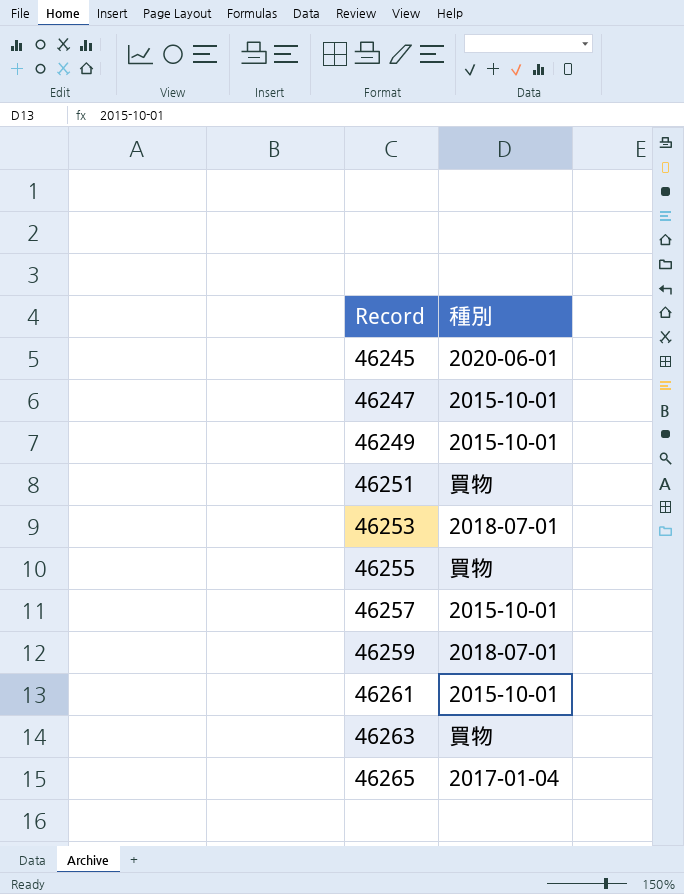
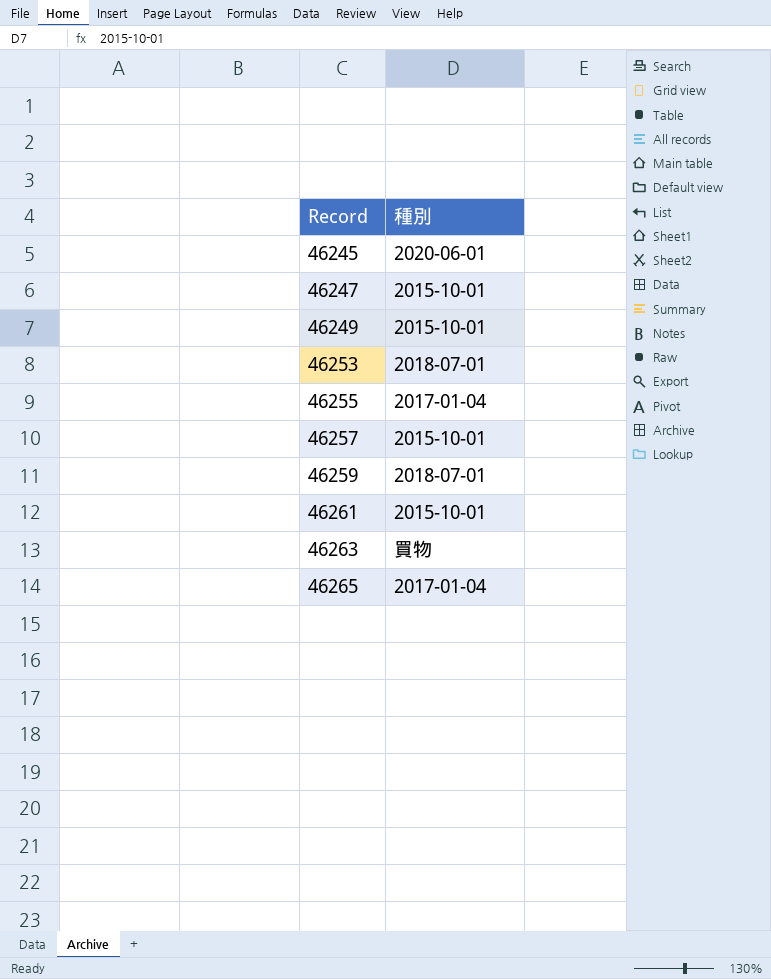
row 46251: 買物 -> none
46255 | 種別: 買物 -> 2017-01-04

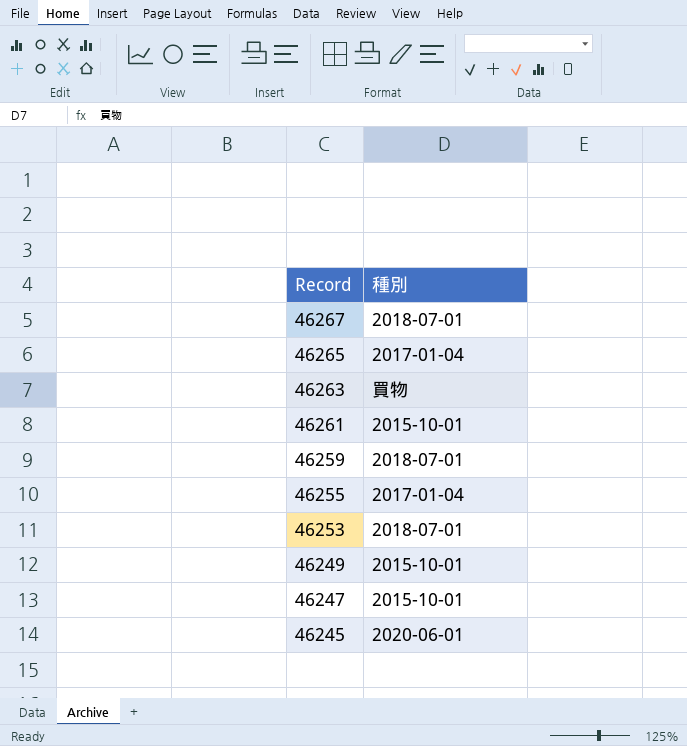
row order: Record ascending -> Record descending
row 46257: 2015-10-01 -> none
row 46267: none -> 2018-07-01

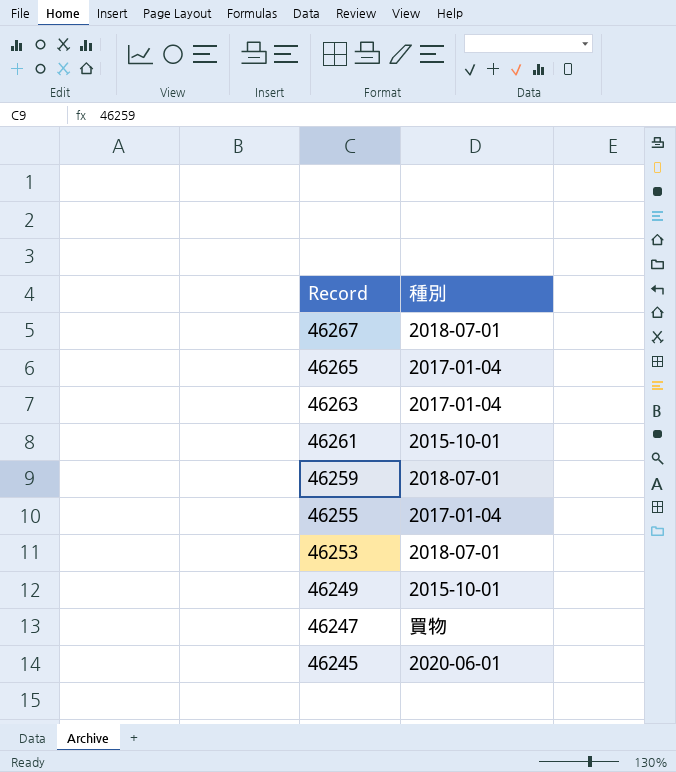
46263 | 種別: 買物 -> 2017-01-04
46247 | 種別: 2015-10-01 -> 買物

